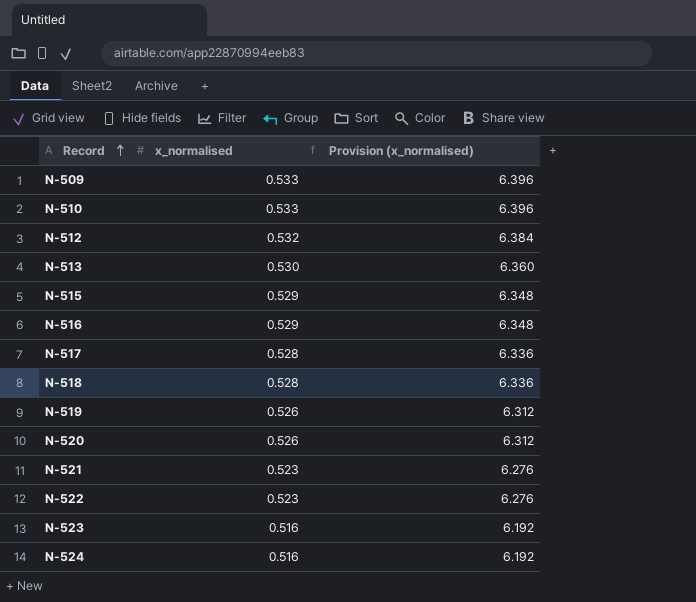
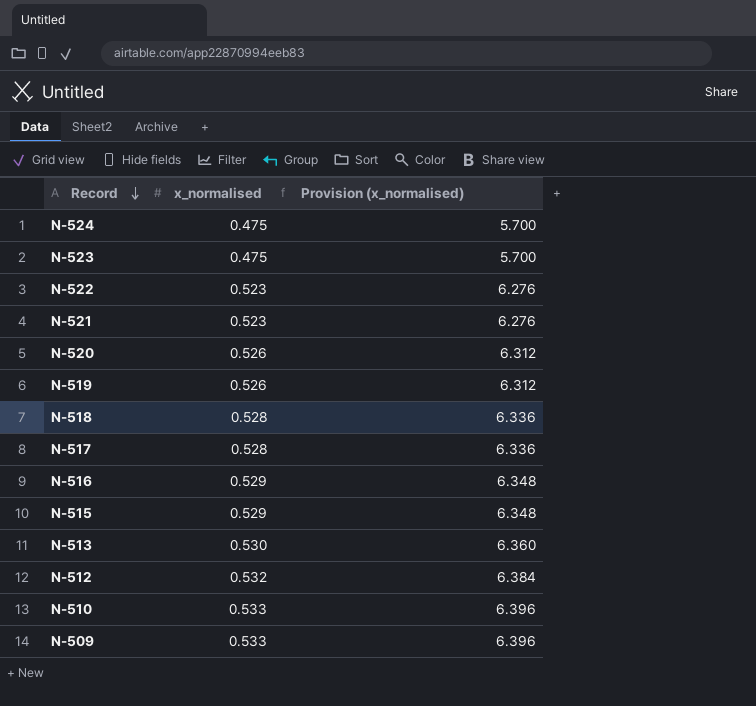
row order: Record ascending -> Record descending
N-524 | x_normalised: 0.516 -> 0.475
N-524 | Provision (x_normalised): 6.192 -> 5.700
N-523 | x_normalised: 0.516 -> 0.475
N-523 | Provision (x_normalised): 6.192 -> 5.700

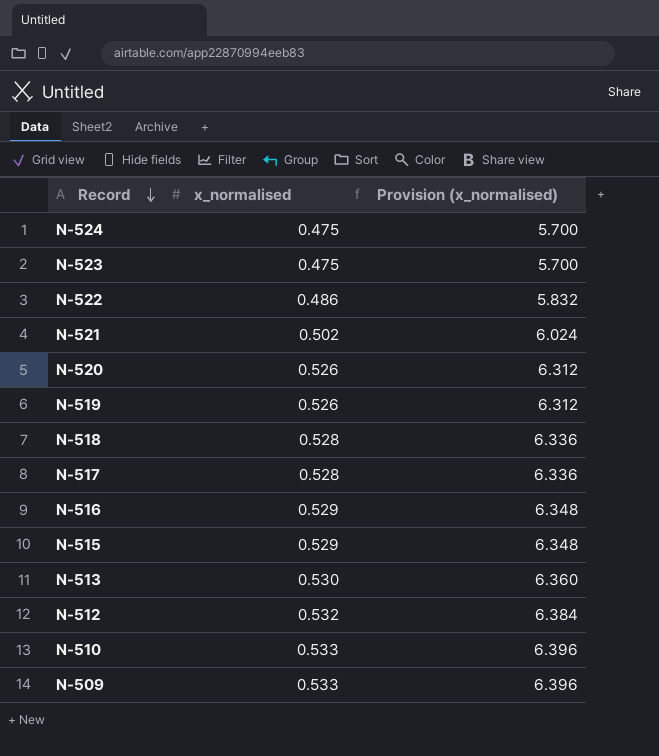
N-522 | x_normalised: 0.523 -> 0.486
N-522 | Provision (x_normalised): 6.276 -> 5.832
N-521 | x_normalised: 0.523 -> 0.502
N-521 | Provision (x_normalised): 6.276 -> 6.024

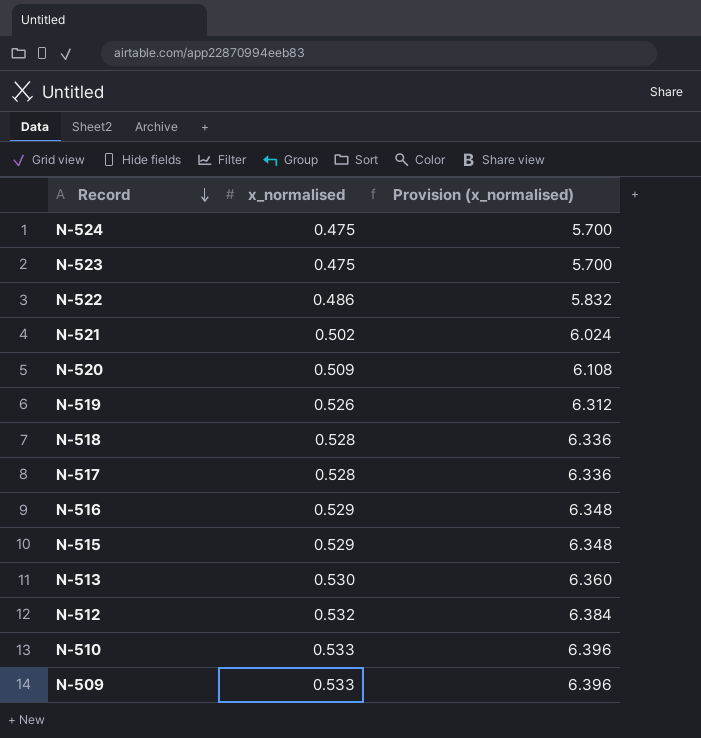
N-520 | x_normalised: 0.526 -> 0.509
N-520 | Provision (x_normalised): 6.312 -> 6.108

